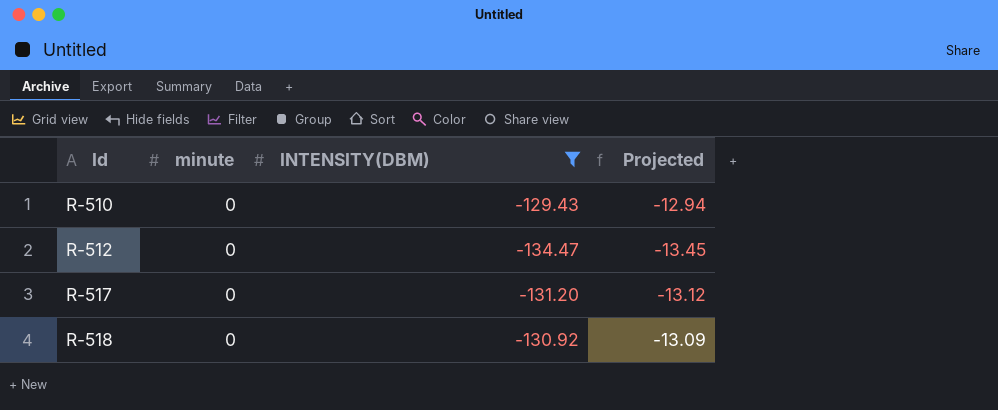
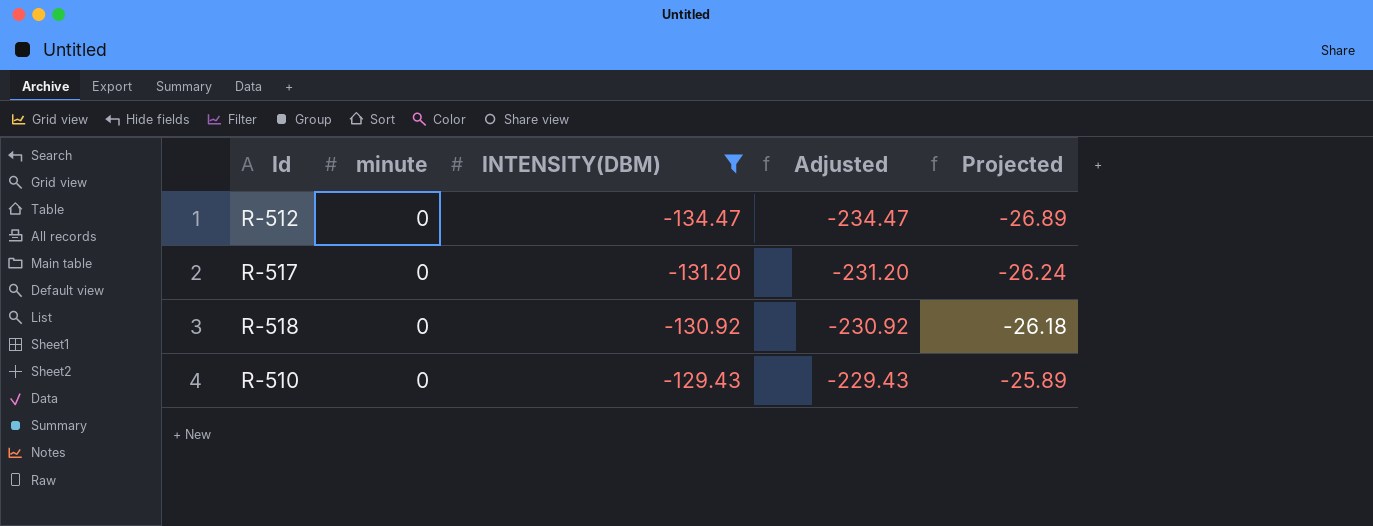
row order: Id ascending -> INTENSITY(DBM) ascending
column Adjusted | formula: none -> [INTENSITY(DBM)] - 100
column Projected | formula: [INTENSITY(DBM)] * 0.1 -> [INTENSITY(DBM)] * 0.2

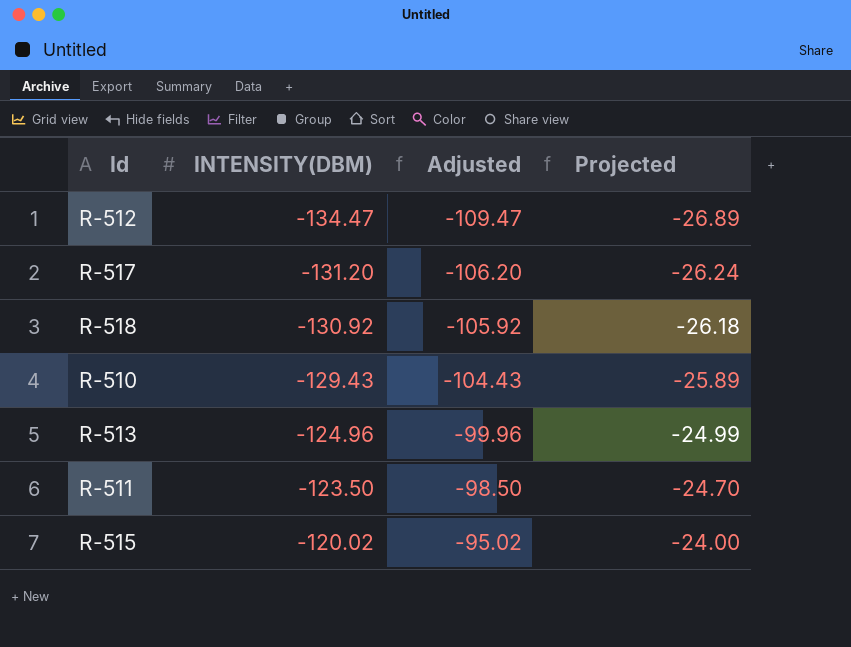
filter: INTENSITY(DBM) <= -129.43 -> none
column minute | position: 2 -> none
column Adjusted | formula: [INTENSITY(DBM)] - 100 -> [INTENSITY(DBM)] + 25

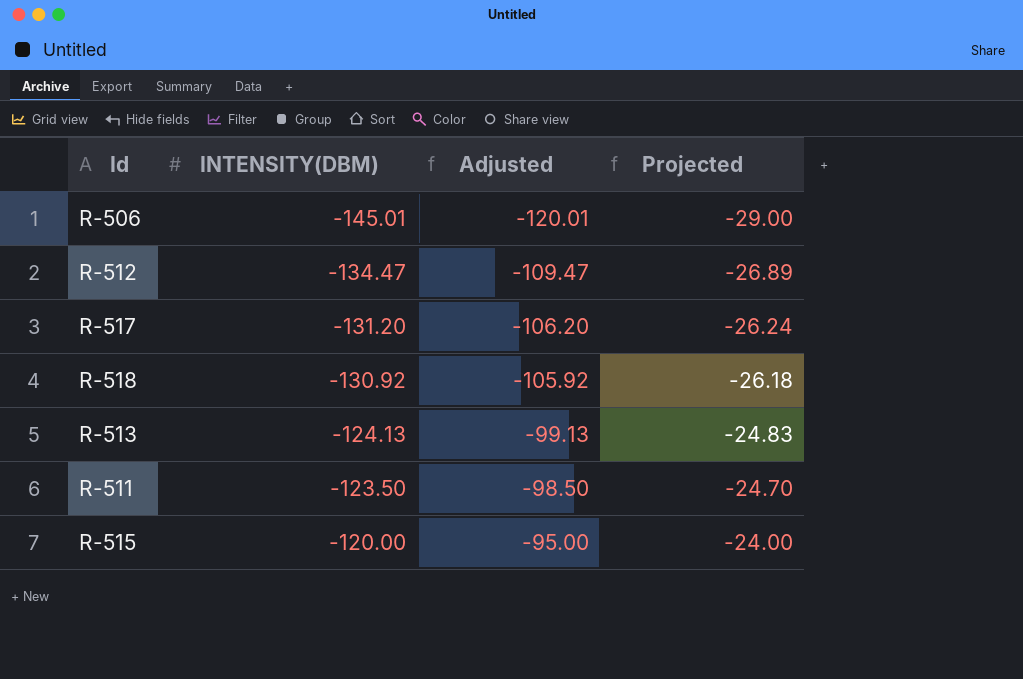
row R-510: -129.43 | -104.43 | -25.89 -> none
row R-506: none -> -145.01 | -120.01 | -29.00
R-513 | INTENSITY(DBM): -124.96 -> -124.13
R-513 | Adjusted: -99.96 -> -99.13
R-513 | Projected: -24.99 -> -24.83
R-515 | INTENSITY(DBM): -120.02 -> -120.00
R-515 | Adjusted: -95.02 -> -95.00

